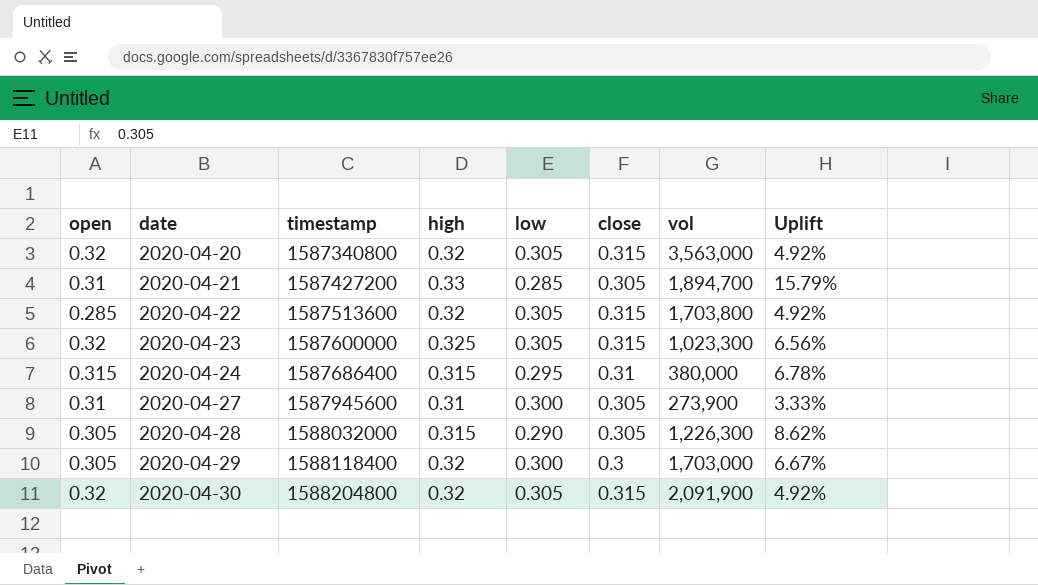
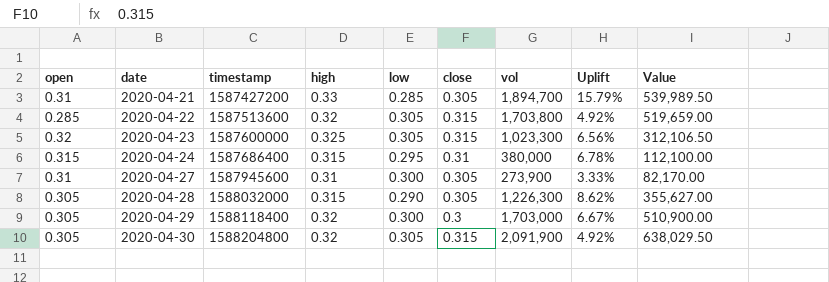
column Value | formula: none -> [low] * [vol]
row 2020-04-20: 0.32 | 1587340800 | 0.32 | 0.305 | 0.315 | 3,563,000 | 4.92% -> none
2020-04-30 | open: 0.32 -> 0.305

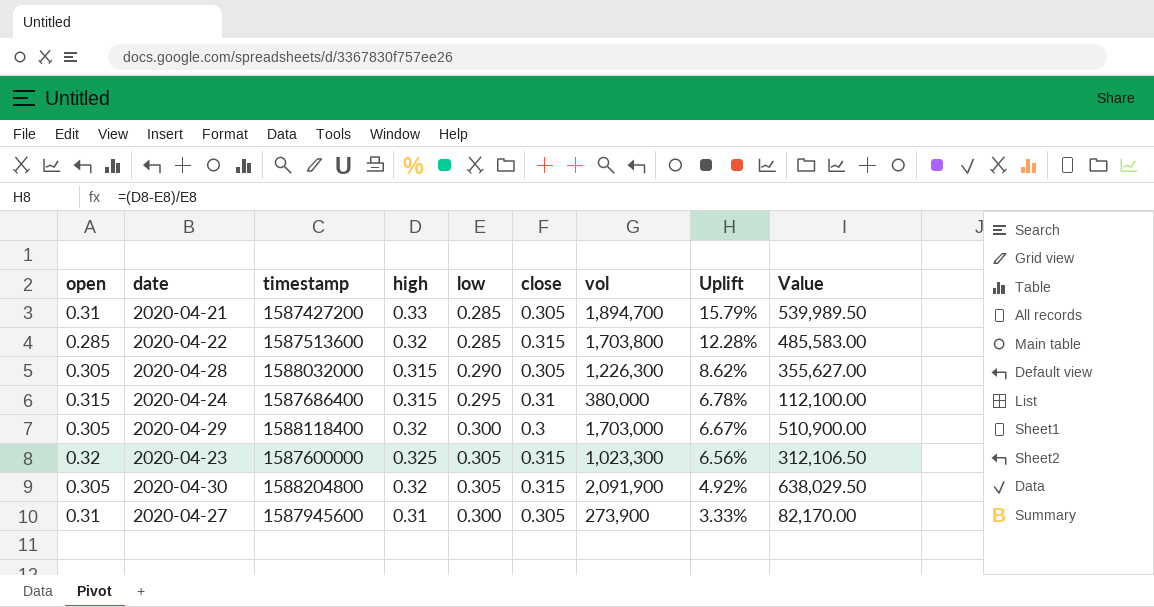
row order: date ascending -> Uplift descending
2020-04-22 | low: 0.305 -> 0.285
2020-04-22 | Uplift: 4.92% -> 12.28%
2020-04-22 | Value: 519,659.00 -> 485,583.00

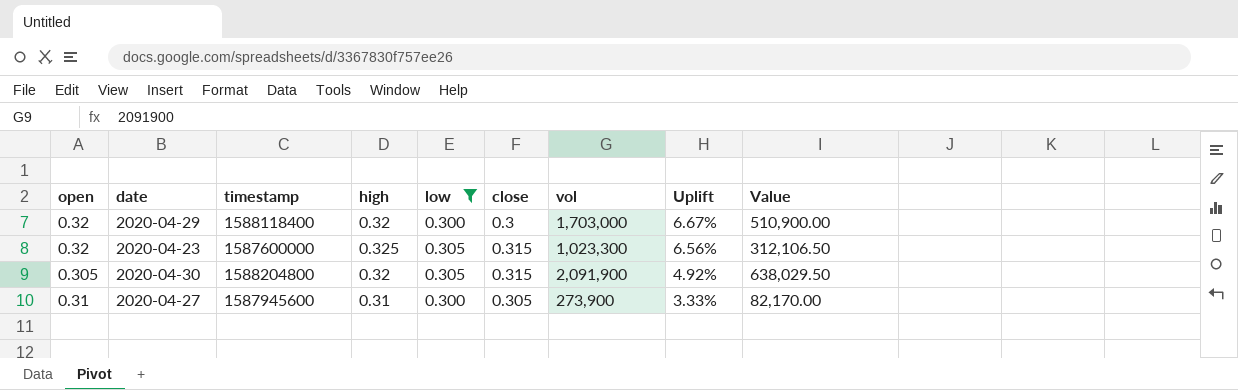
filter: none -> low >= 0.300
2020-04-29 | open: 0.305 -> 0.32

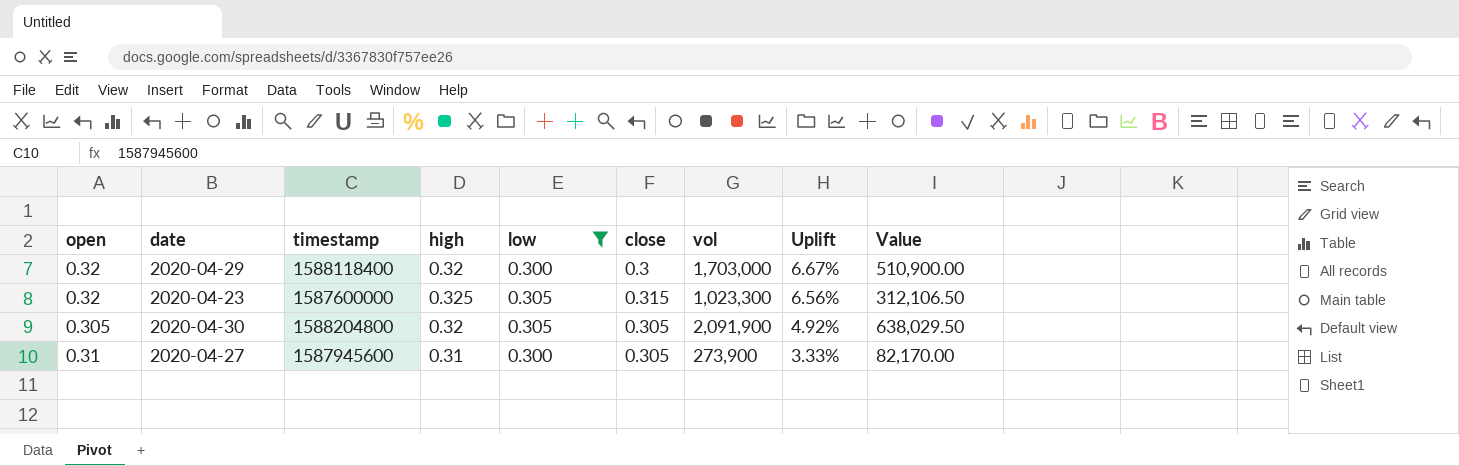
2020-04-30 | close: 0.315 -> 0.305

